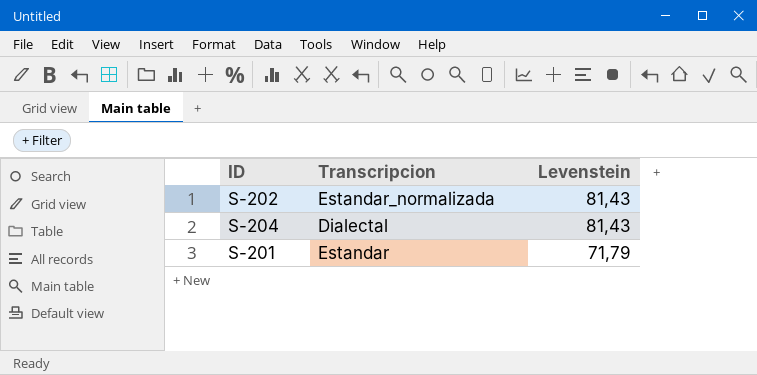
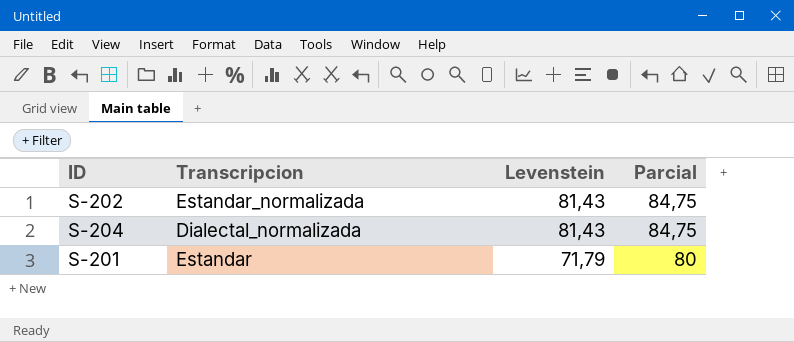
column Parcial | position: none -> 4
S-204 | Transcripcion: Dialectal -> Dialectal_normalizada

